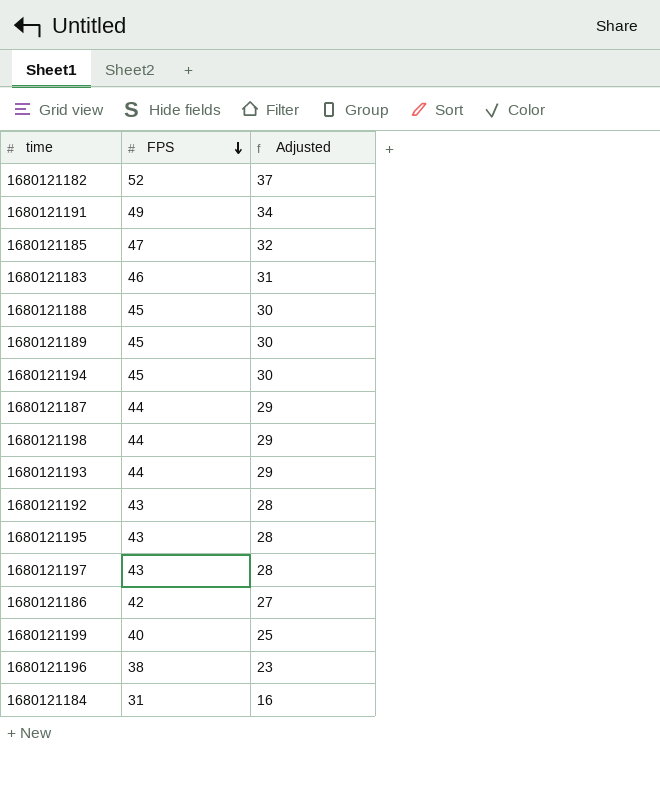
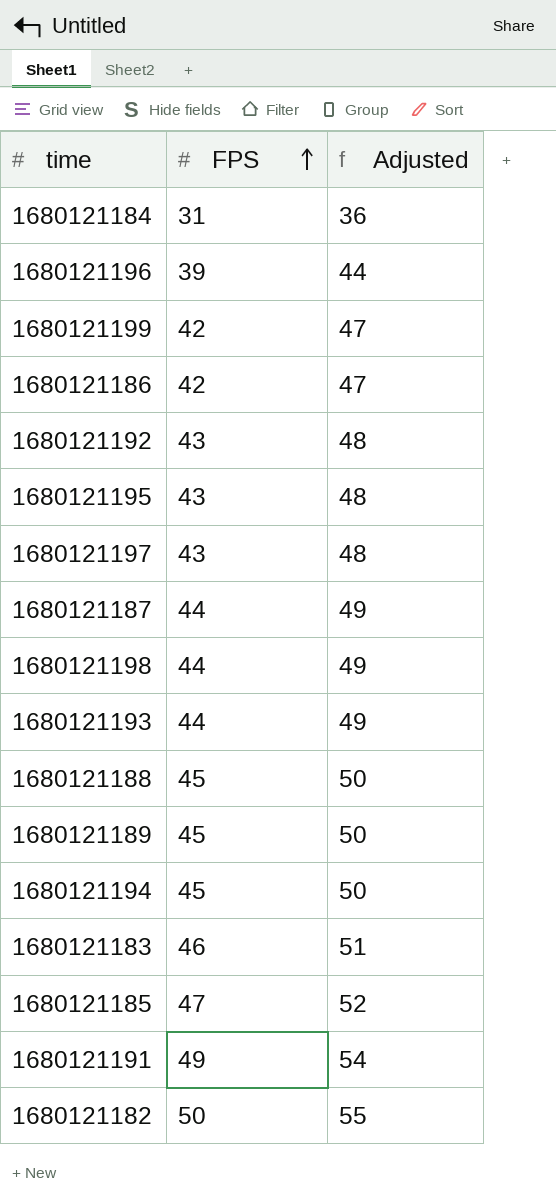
row order: FPS descending -> FPS ascending
column Adjusted | formula: [FPS] - 15 -> [FPS] + 5
1680121196 | FPS: 38 -> 39
1680121199 | FPS: 40 -> 42
1680121182 | FPS: 52 -> 50

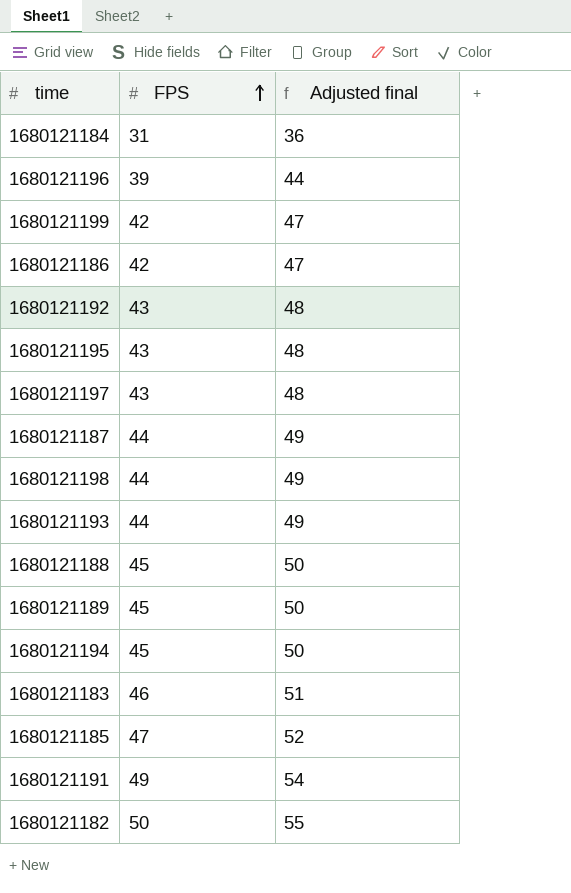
column name: Adjusted -> Adjusted final

